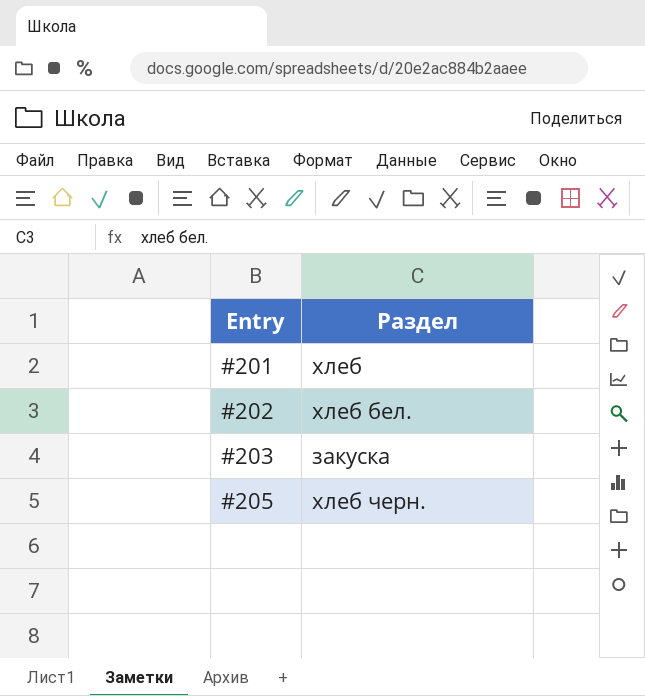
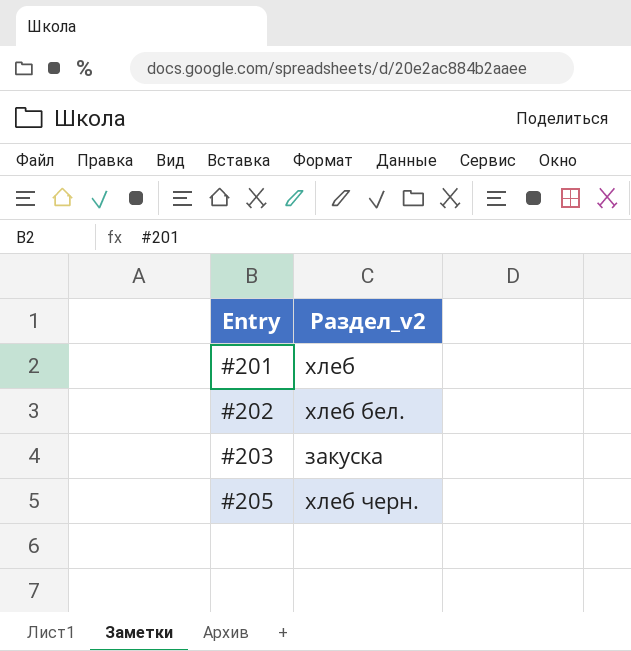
column name: Раздел -> Раздел_v2

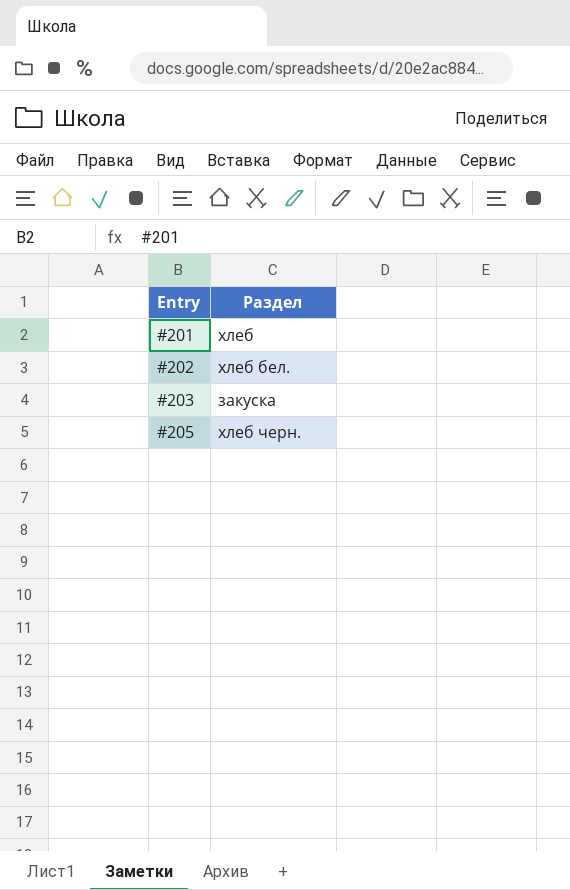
column name: Раздел_v2 -> Раздел

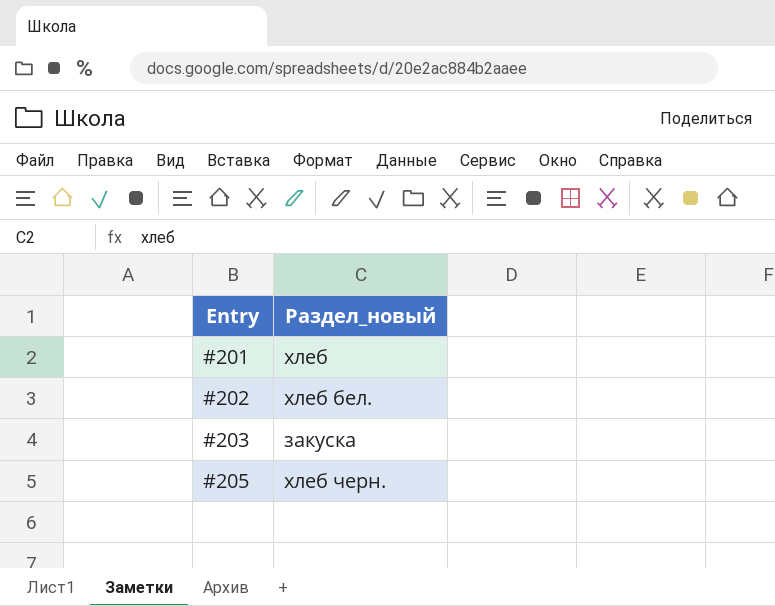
column name: Раздел -> Раздел_новый

